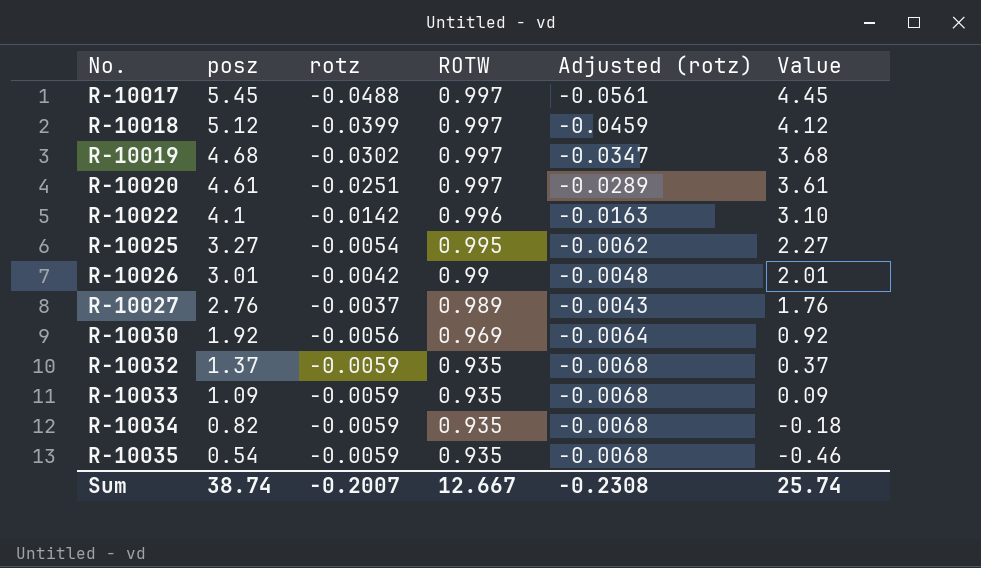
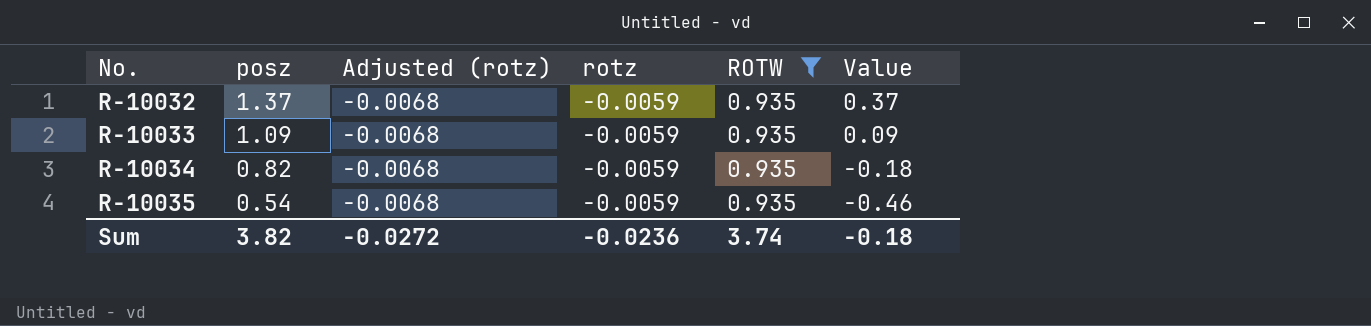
filter: none -> ROTW = 0.935
column Adjusted (rotz) | position: 5 -> 3
Sum | posz: 38.74 -> 3.82
Sum | Adjusted (rotz): -0.2308 -> -0.0272
Sum | rotz: -0.2007 -> -0.0236
Sum | ROTW: 12.667 -> 3.74
Sum | Value: 25.74 -> -0.18

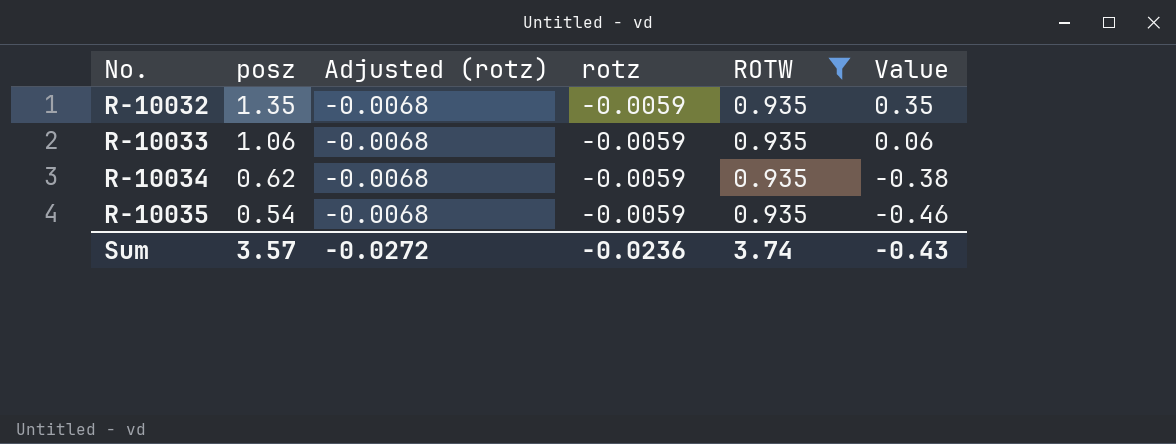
R-10032 | posz: 1.37 -> 1.35
R-10032 | Value: 0.37 -> 0.35
R-10033 | posz: 1.09 -> 1.06
R-10033 | Value: 0.09 -> 0.06
R-10034 | posz: 0.82 -> 0.62
R-10034 | Value: -0.18 -> -0.38
Sum | posz: 3.82 -> 3.57
Sum | Value: -0.18 -> -0.43

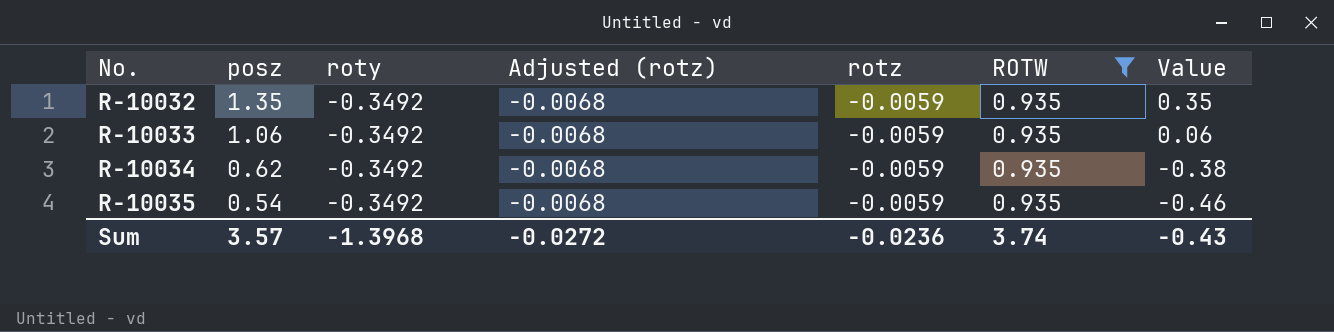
column roty | position: none -> 3

